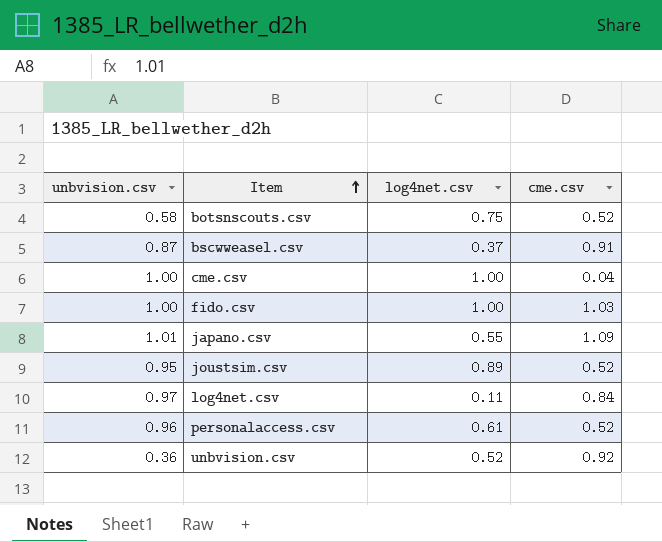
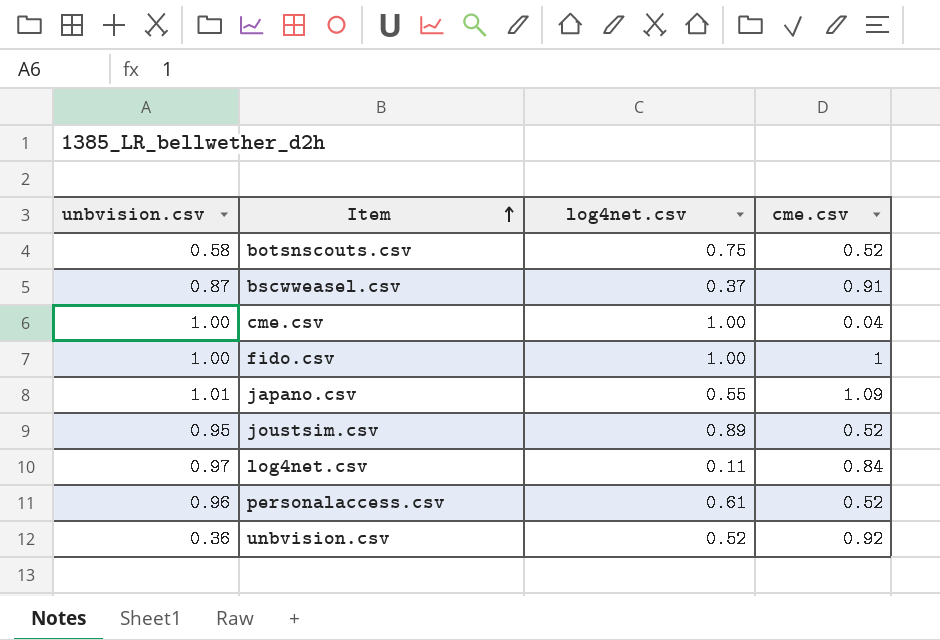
fido.csv | cme.csv: 1.03 -> 1

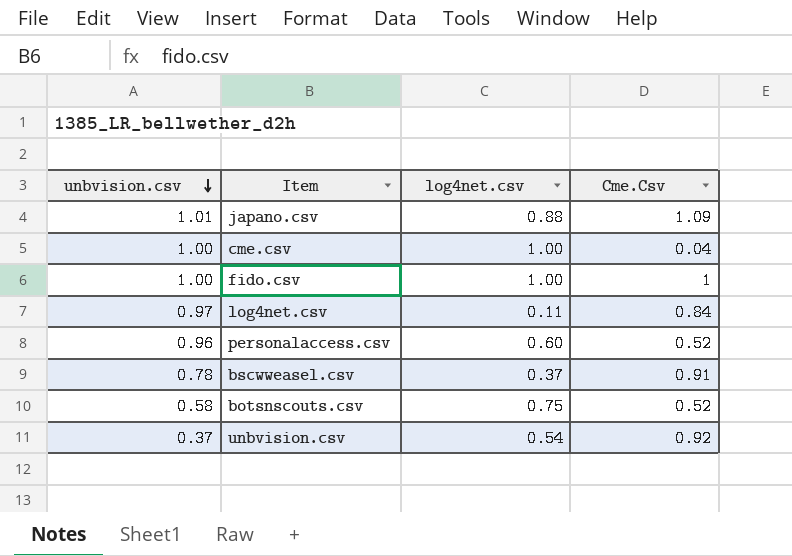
row order: Item ascending -> unbvision.csv descending
column name: cme.csv -> Cme.Csv
row joustsim.csv: 0.95 | 0.89 | 0.52 -> none
japano.csv | log4net.csv: 0.55 -> 0.88
personalaccess.csv | log4net.csv: 0.61 -> 0.60
bscwweasel.csv | unbvision.csv: 0.87 -> 0.78
unbvision.csv | unbvision.csv: 0.36 -> 0.37
unbvision.csv | log4net.csv: 0.52 -> 0.54

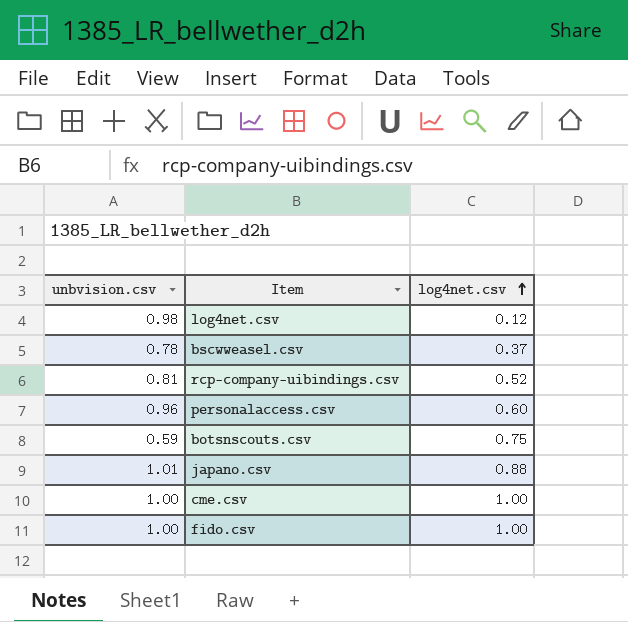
row order: unbvision.csv descending -> log4net.csv ascending
column Cme.Csv | position: 4 -> none
row unbvision.csv: 0.37 | 0.54 | 0.92 -> none
log4net.csv | unbvision.csv: 0.97 -> 0.98
log4net.csv | log4net.csv: 0.11 -> 0.12
row rcp-company-uibindings.csv: none -> 0.81 | 0.52
botsnscouts.csv | unbvision.csv: 0.58 -> 0.59

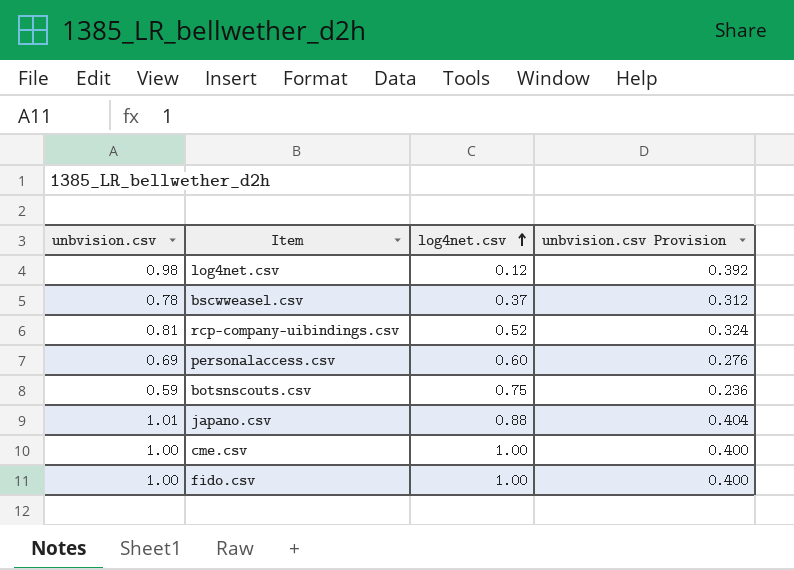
column unbvision.csv Provision | formula: none -> [unbvision.csv] * 0.4
personalaccess.csv | unbvision.csv: 0.96 -> 0.69

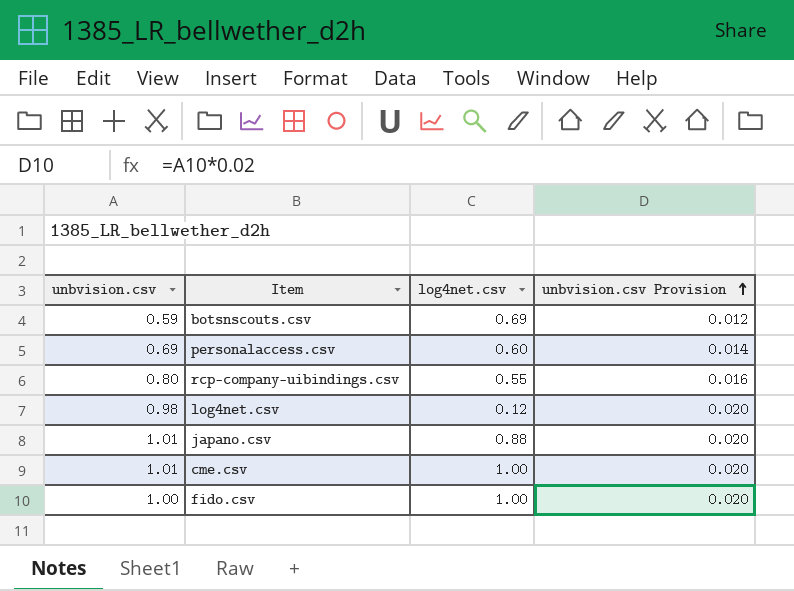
row order: log4net.csv ascending -> unbvision.csv Provision ascending
column unbvision.csv Provision | formula: [unbvision.csv] * 0.4 -> [unbvision.csv] * 0.02
row bscwweasel.csv: 0.78 | 0.37 | 0.312 -> none
botsnscouts.csv | log4net.csv: 0.75 -> 0.69
rcp-company-uibindings.csv | unbvision.csv: 0.81 -> 0.80
rcp-company-uibindings.csv | log4net.csv: 0.52 -> 0.55
cme.csv | unbvision.csv: 1.00 -> 1.01

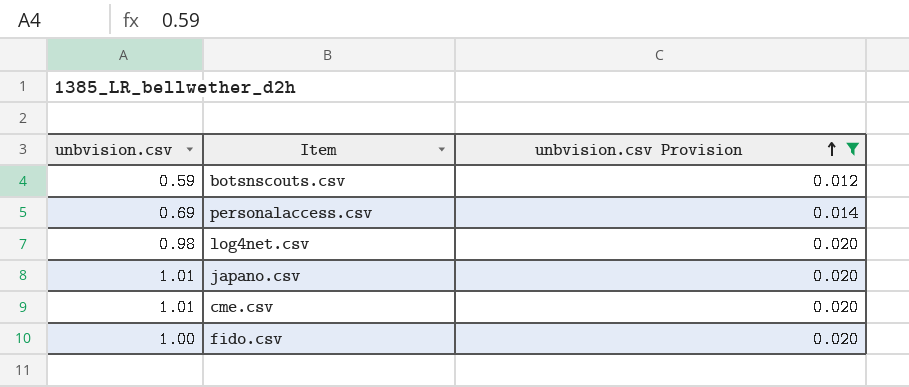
filter: none -> unbvision.csv Provision != 0.016
column log4net.csv | position: 3 -> none

